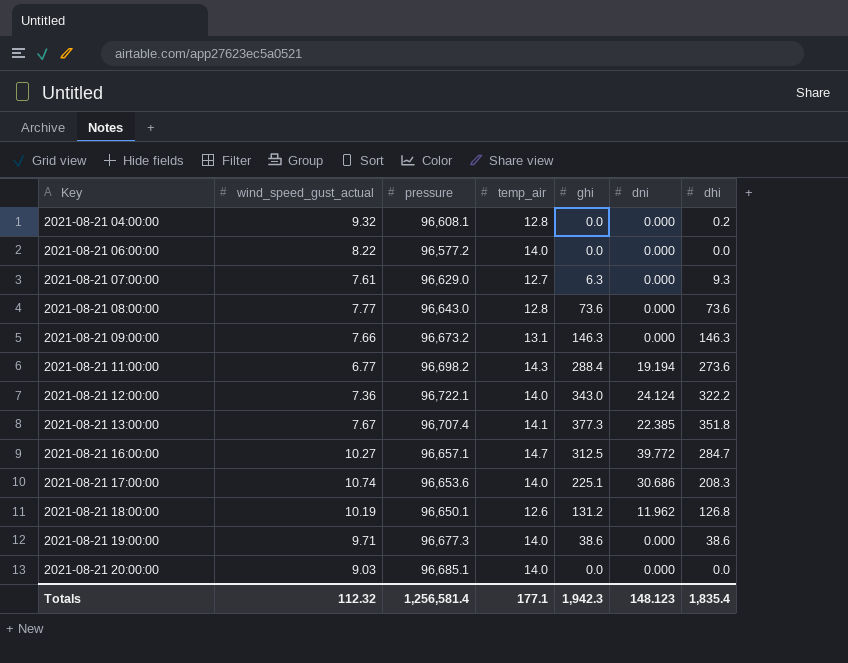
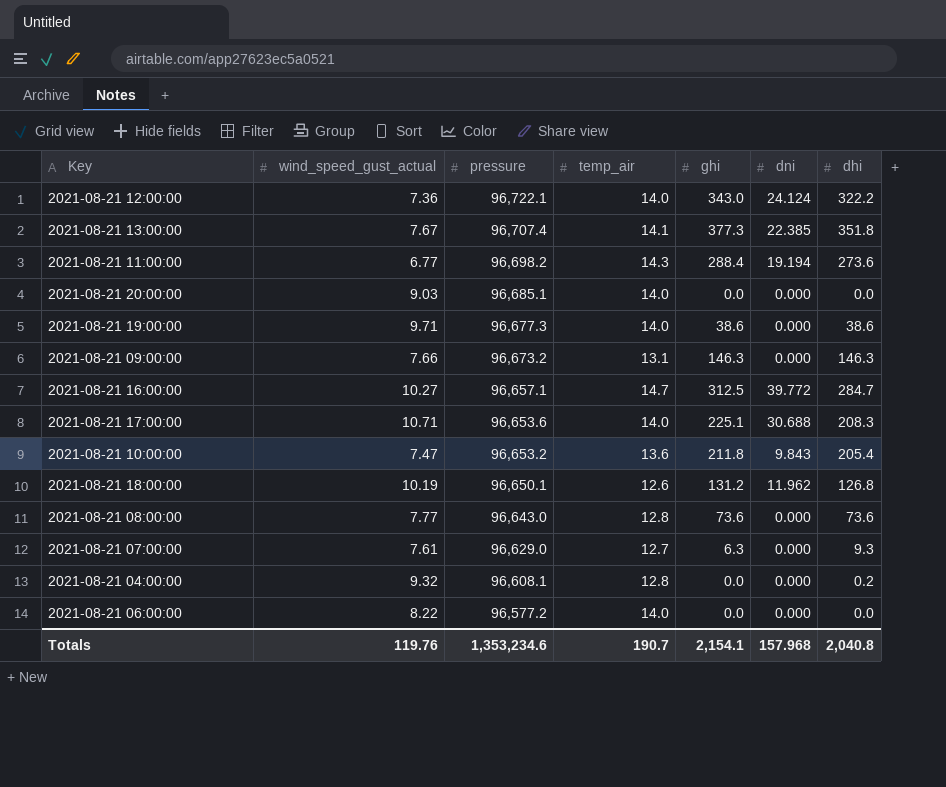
row order: Key ascending -> pressure descending
2021-08-21 17:00:00 | wind_speed_gust_actual: 10.74 -> 10.71
2021-08-21 17:00:00 | dni: 30.686 -> 30.688
row 2021-08-21 10:00:00: none -> 7.47 | 96,653.2 | 13.6 | 211.8 | 9.843 | 205.4
Totals | wind_speed_gust_actual: 112.32 -> 119.76
Totals | pressure: 1,256,581.4 -> 1,353,234.6
Totals | temp_air: 177.1 -> 190.7
Totals | ghi: 1,942.3 -> 2,154.1
Totals | dni: 148.123 -> 157.968
Totals | dhi: 1,835.4 -> 2,040.8

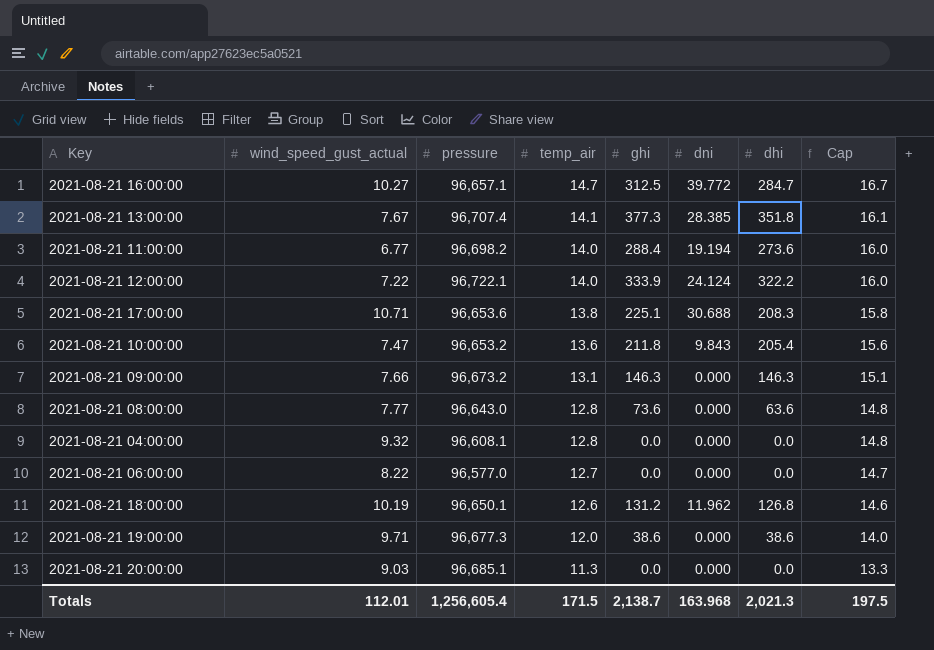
row order: pressure descending -> temp_air descending
column Cap | formula: none -> [temp_air] + 2
row 2021-08-21 07:00:00: 7.61 | 96,629.0 | 12.7 | 6.3 | 0.000 | 9.3 -> none
2021-08-21 13:00:00 | dni: 22.385 -> 28.385
2021-08-21 11:00:00 | temp_air: 14.3 -> 14.0
2021-08-21 12:00:00 | wind_speed_gust_actual: 7.36 -> 7.22
2021-08-21 12:00:00 | ghi: 343.0 -> 333.9
2021-08-21 17:00:00 | temp_air: 14.0 -> 13.8
2021-08-21 08:00:00 | dhi: 73.6 -> 63.6
2021-08-21 04:00:00 | dhi: 0.2 -> 0.0
2021-08-21 06:00:00 | pressure: 96,577.2 -> 96,577.0
2021-08-21 06:00:00 | temp_air: 14.0 -> 12.7
2021-08-21 19:00:00 | temp_air: 14.0 -> 12.0
2021-08-21 20:00:00 | temp_air: 14.0 -> 11.3
Totals | wind_speed_gust_actual: 119.76 -> 112.01
Totals | pressure: 1,353,234.6 -> 1,256,605.4
Totals | temp_air: 190.7 -> 171.5
Totals | ghi: 2,154.1 -> 2,138.7
Totals | dni: 157.968 -> 163.968
Totals | dhi: 2,040.8 -> 2,021.3

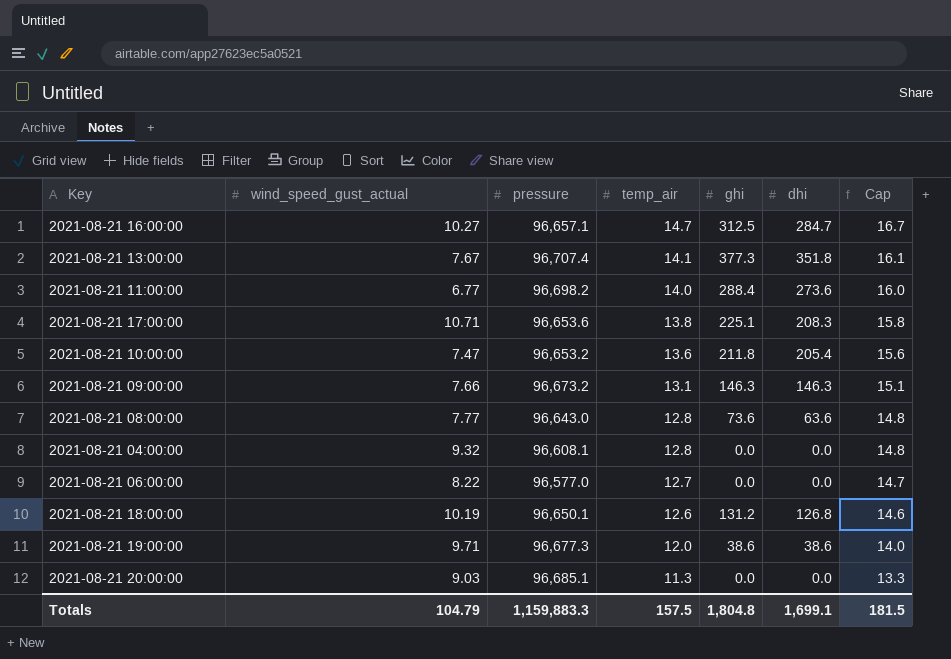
column dni | position: 6 -> none
row 2021-08-21 12:00:00: 7.22 | 96,722.1 | 14.0 | 333.9 | 24.124 | 322.2 | 16.0 -> none
Totals | wind_speed_gust_actual: 112.01 -> 104.79
Totals | pressure: 1,256,605.4 -> 1,159,883.3
Totals | temp_air: 171.5 -> 157.5
Totals | ghi: 2,138.7 -> 1,804.8
Totals | dhi: 2,021.3 -> 1,699.1
Totals | Cap: 197.5 -> 181.5

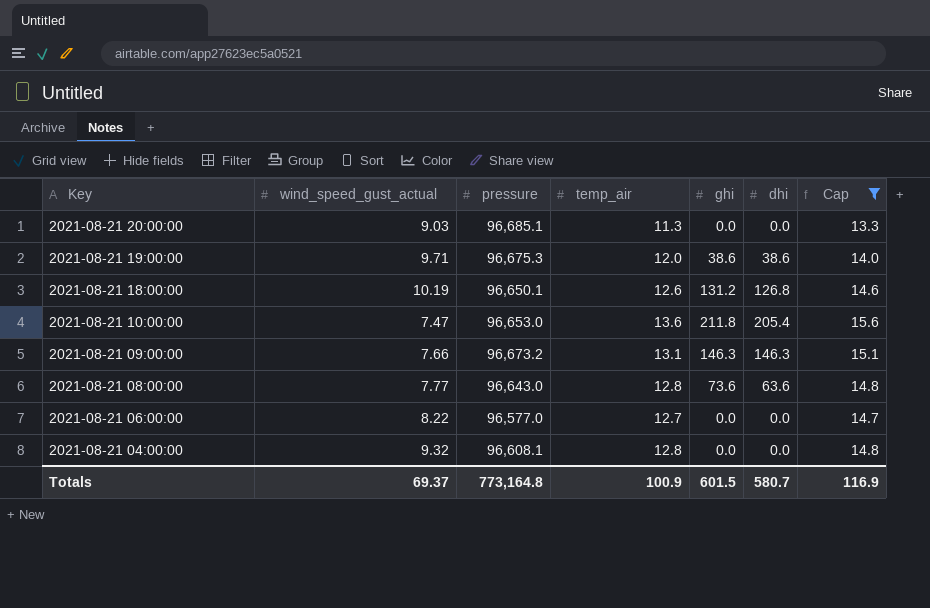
filter: none -> Cap <= 15.6
row order: temp_air descending -> Key descending
2021-08-21 19:00:00 | pressure: 96,677.3 -> 96,675.3
2021-08-21 10:00:00 | pressure: 96,653.2 -> 96,653.0
Totals | wind_speed_gust_actual: 104.79 -> 69.37
Totals | pressure: 1,159,883.3 -> 773,164.8
Totals | temp_air: 157.5 -> 100.9
Totals | ghi: 1,804.8 -> 601.5
Totals | dhi: 1,699.1 -> 580.7
Totals | Cap: 181.5 -> 116.9

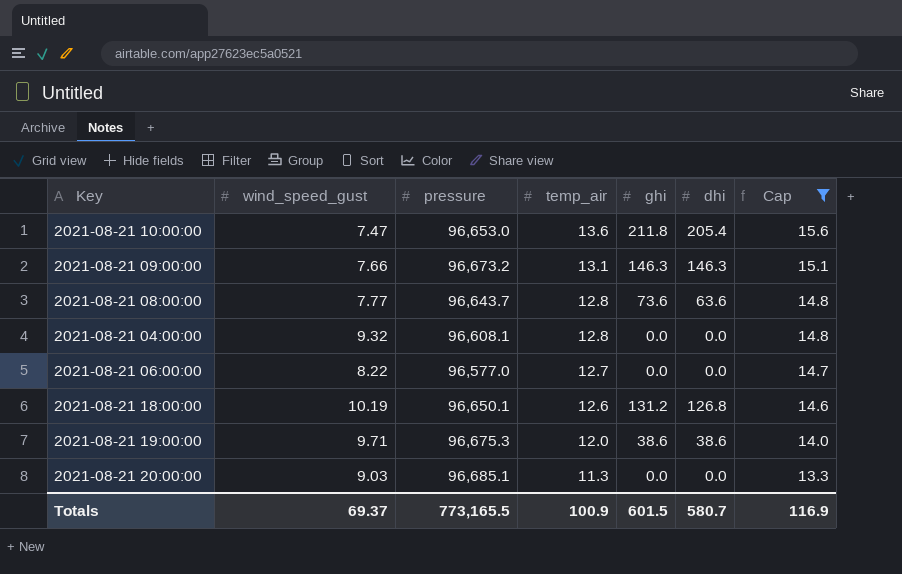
row order: Key descending -> temp_air descending
column name: wind_speed_gust_actual -> wind_speed_gust
2021-08-21 08:00:00 | pressure: 96,643.0 -> 96,643.7
Totals | pressure: 773,164.8 -> 773,165.5

